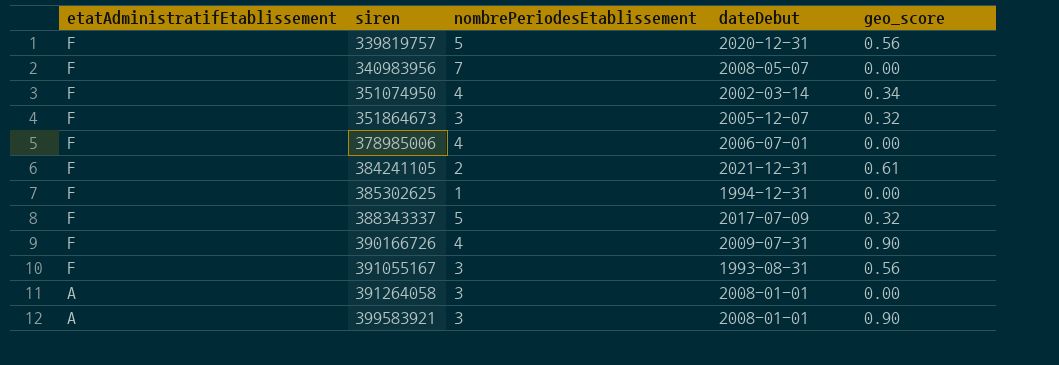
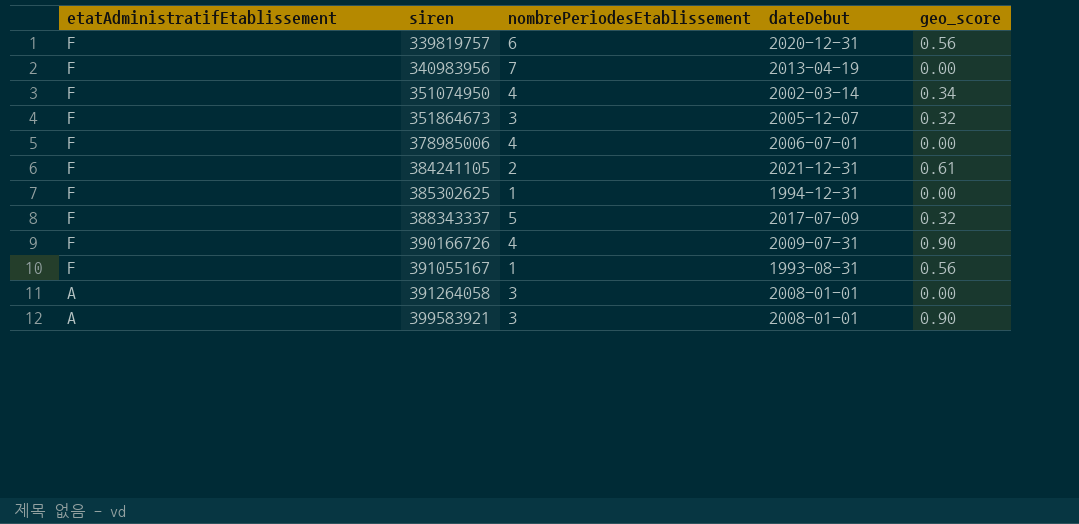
339819757 | nombrePeriodesEtablissement: 5 -> 6
340983956 | dateDebut: 2008-05-07 -> 2013-04-19
391055167 | nombrePeriodesEtablissement: 3 -> 1

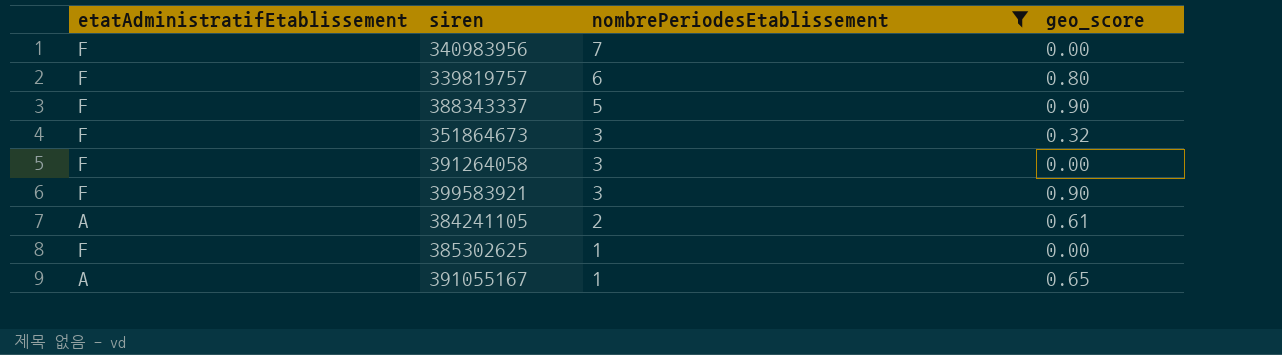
filter: none -> nombrePeriodesEtablissement != 4
row order: etatAdministratifEtablissement descending -> nombrePeriodesEtablissement descending
column dateDebut | position: 4 -> none
339819757 | geo_score: 0.56 -> 0.80
388343337 | geo_score: 0.32 -> 0.90
391264058 | etatAdministratifEtablissement: A -> F
399583921 | etatAdministratifEtablissement: A -> F
384241105 | etatAdministratifEtablissement: F -> A
391055167 | etatAdministratifEtablissement: F -> A
391055167 | geo_score: 0.56 -> 0.65

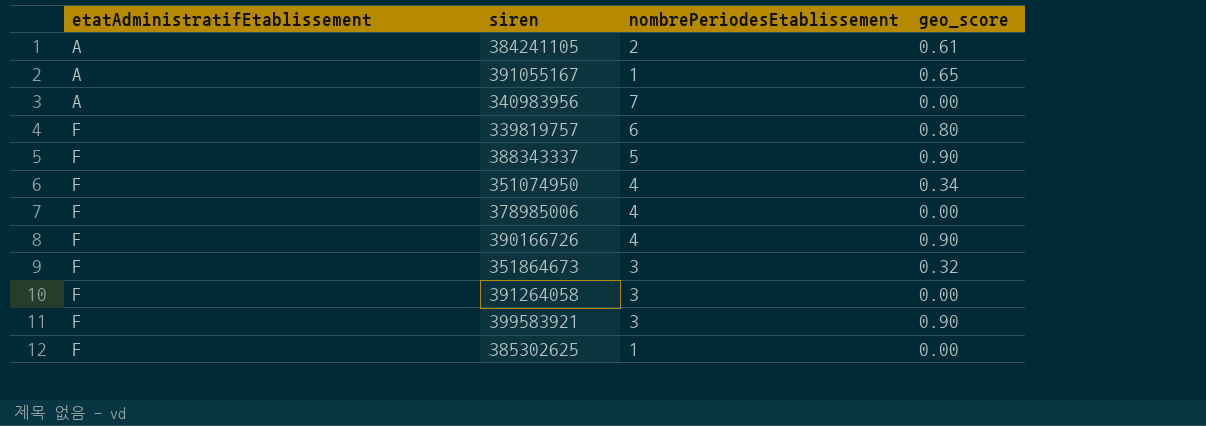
filter: nombrePeriodesEtablissement != 4 -> none
row order: nombrePeriodesEtablissement descending -> etatAdministratifEtablissement ascending
340983956 | etatAdministratifEtablissement: F -> A

